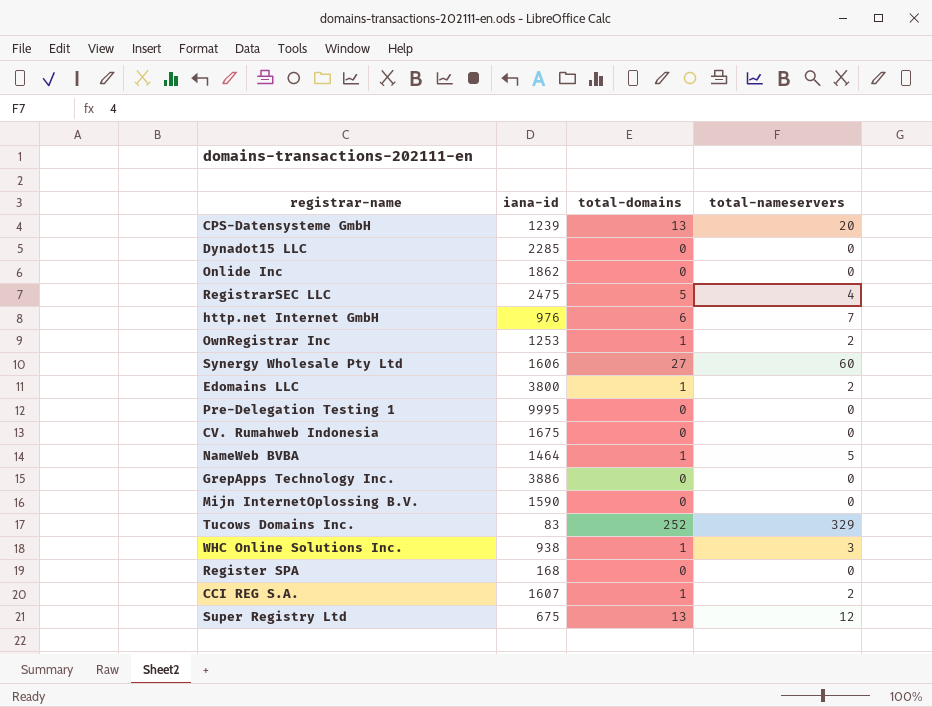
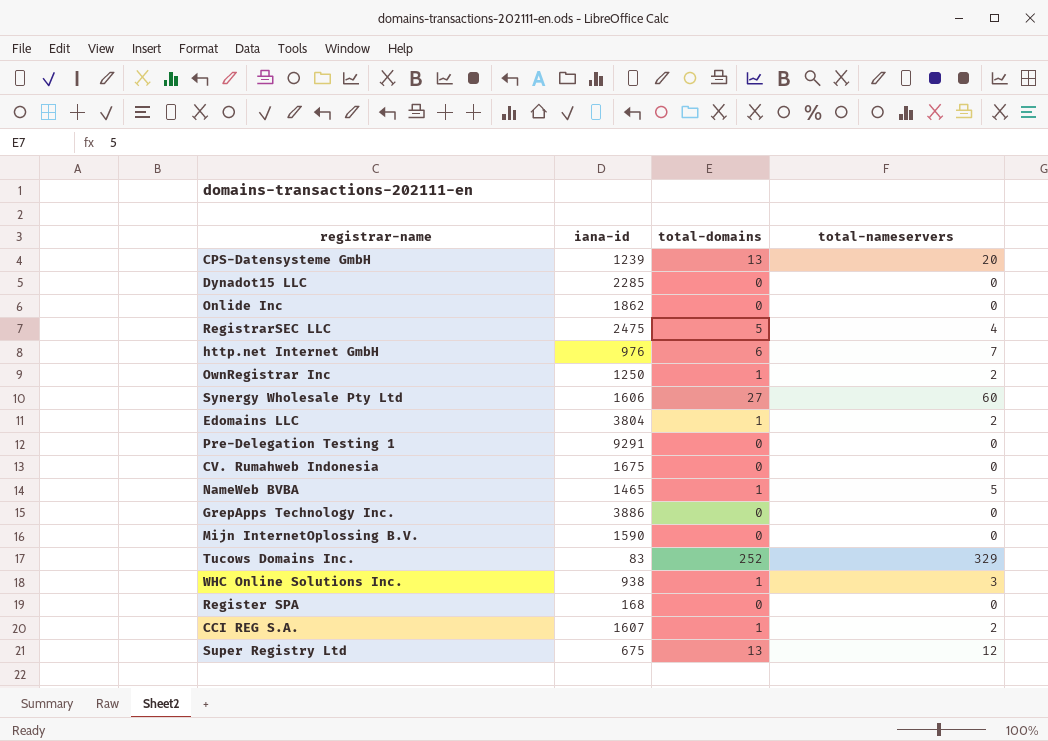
OwnRegistrar Inc | iana-id: 1253 -> 1250
Edomains LLC | iana-id: 3800 -> 3804
Pre-Delegation Testing 1 | iana-id: 9995 -> 9291
NameWeb BVBA | iana-id: 1464 -> 1465

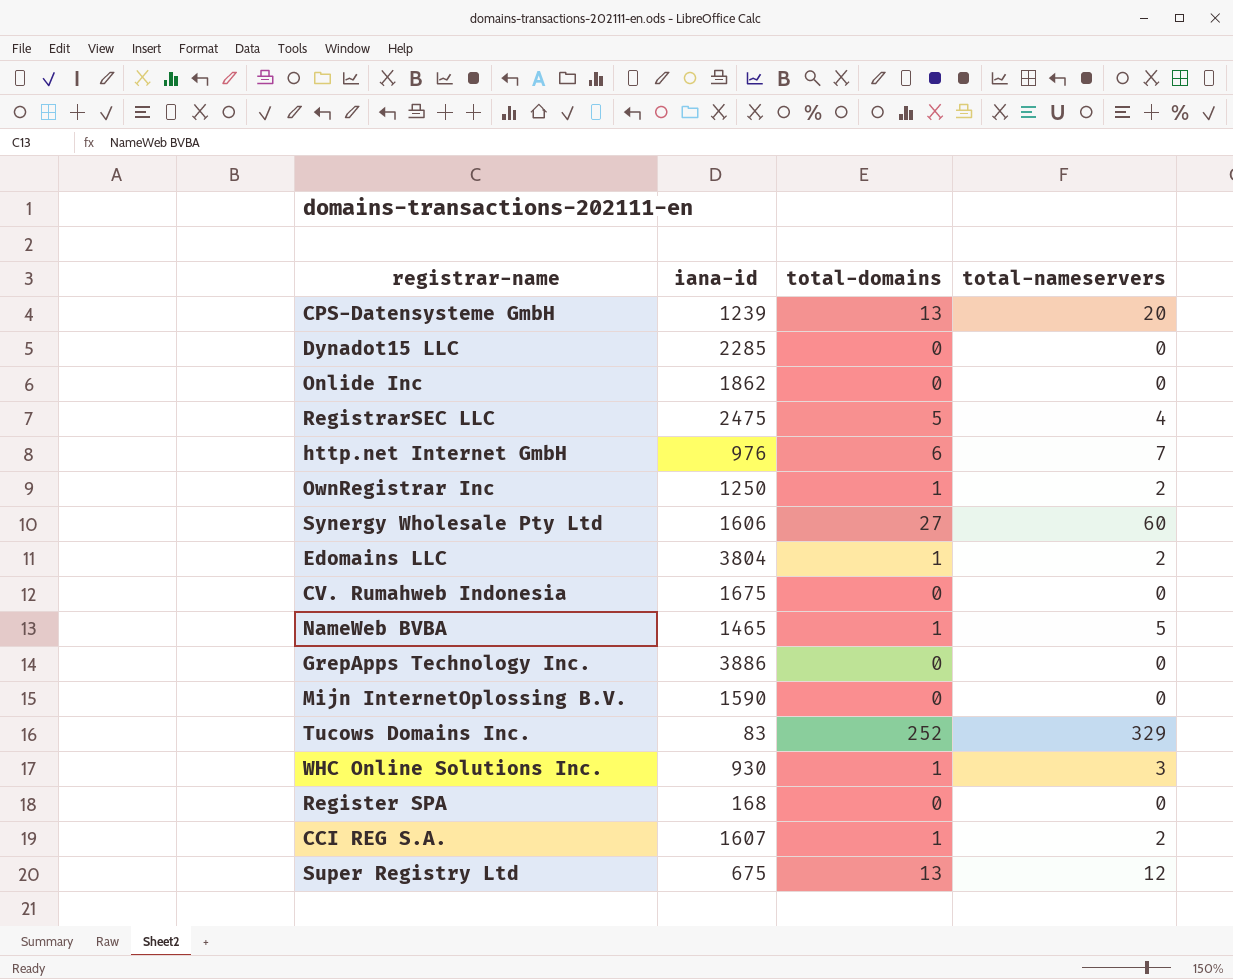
row Pre-Delegation Testing 1: 9291 | 0 | 0 -> none
WHC Online Solutions Inc. | iana-id: 938 -> 930

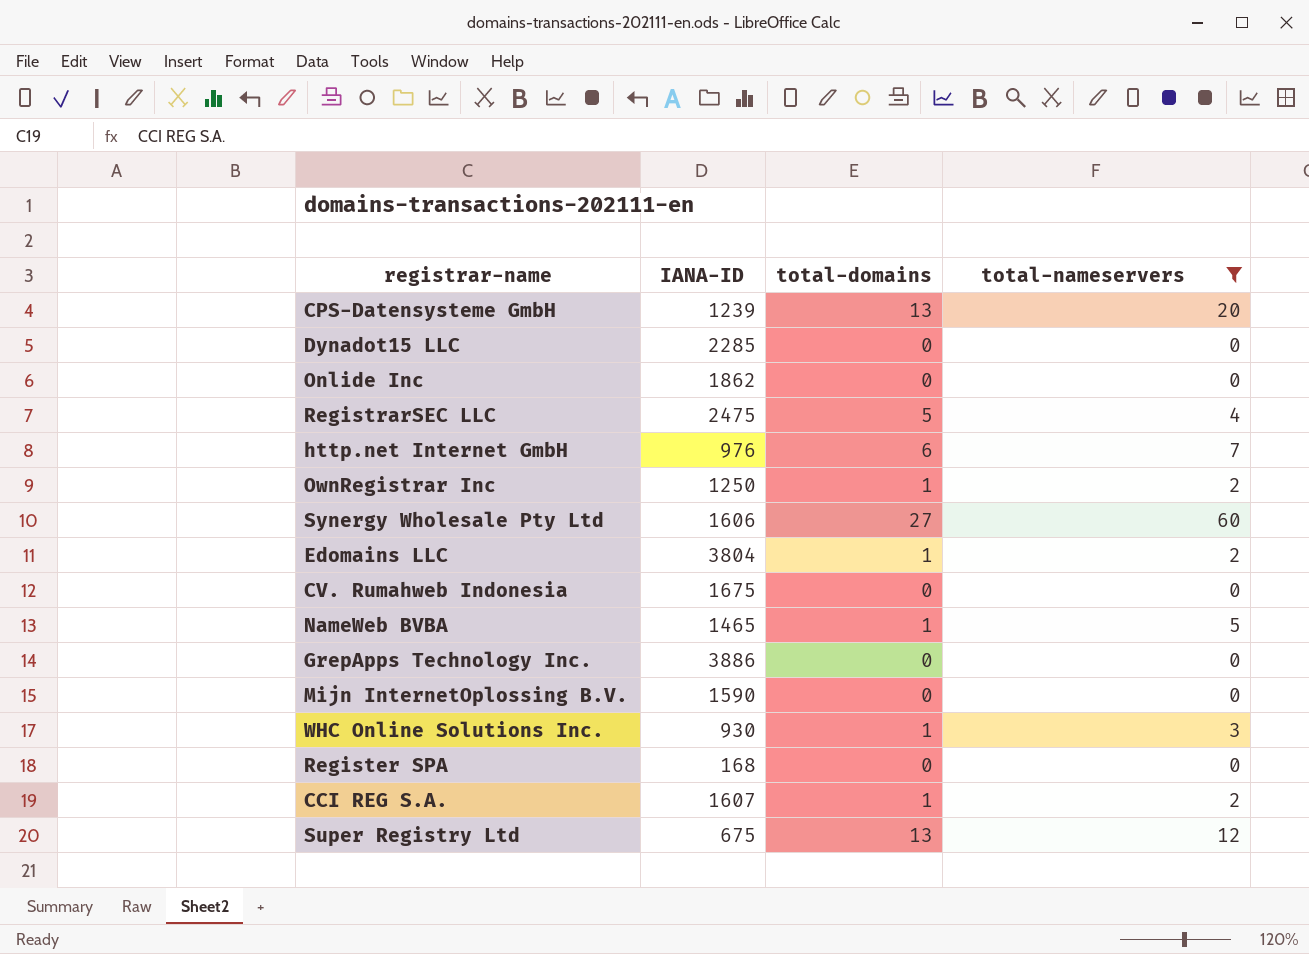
filter: none -> total-nameservers != 329
column name: iana-id -> IANA-ID

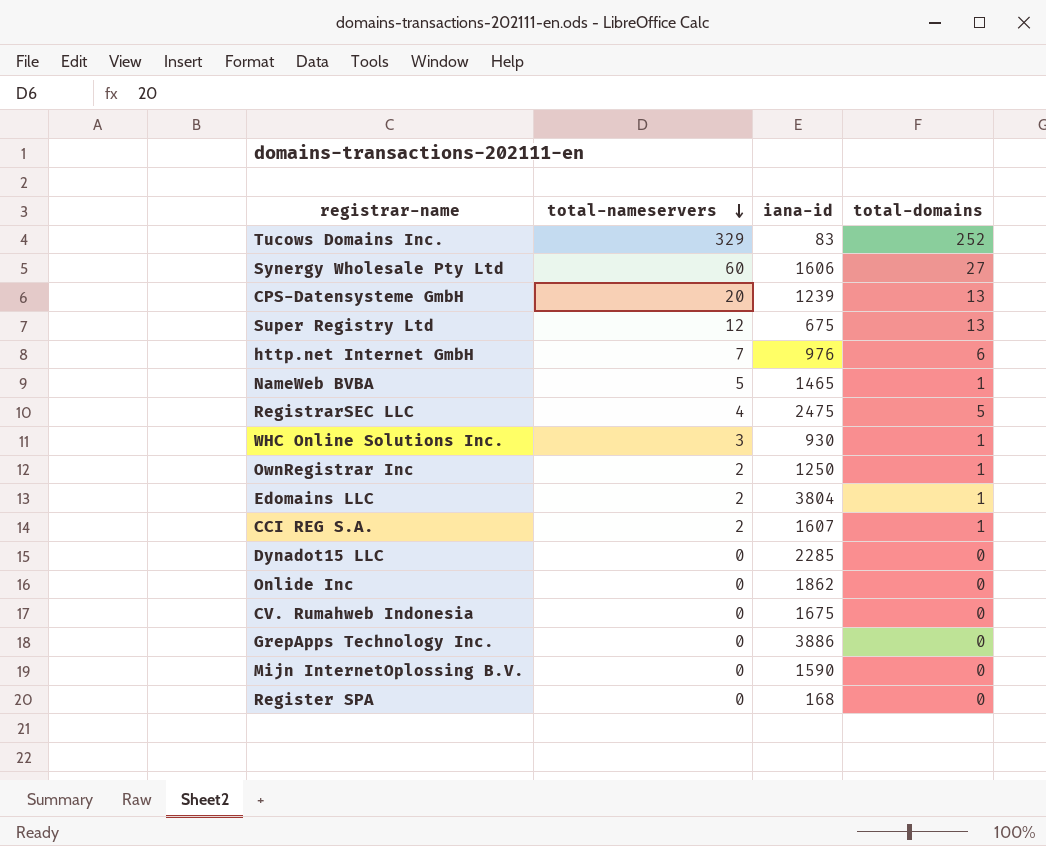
filter: total-nameservers != 329 -> none
row order: none -> total-nameservers descending
column total-nameservers | position: 4 -> 2
column name: IANA-ID -> iana-id

